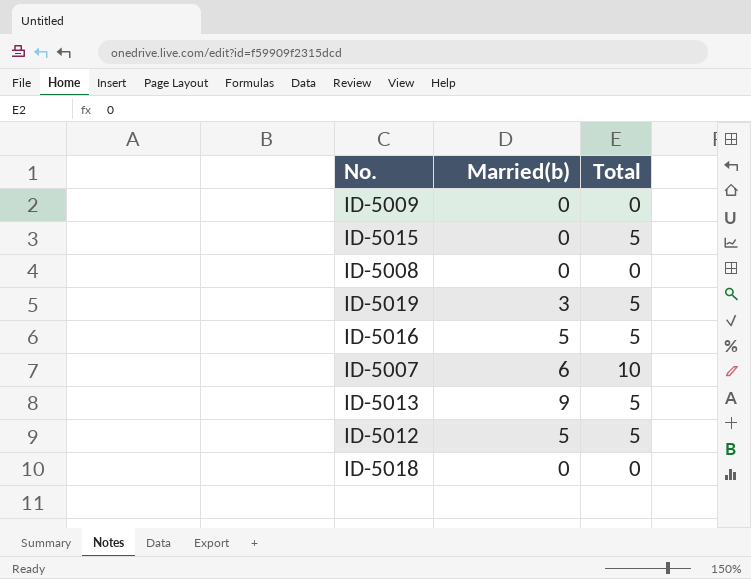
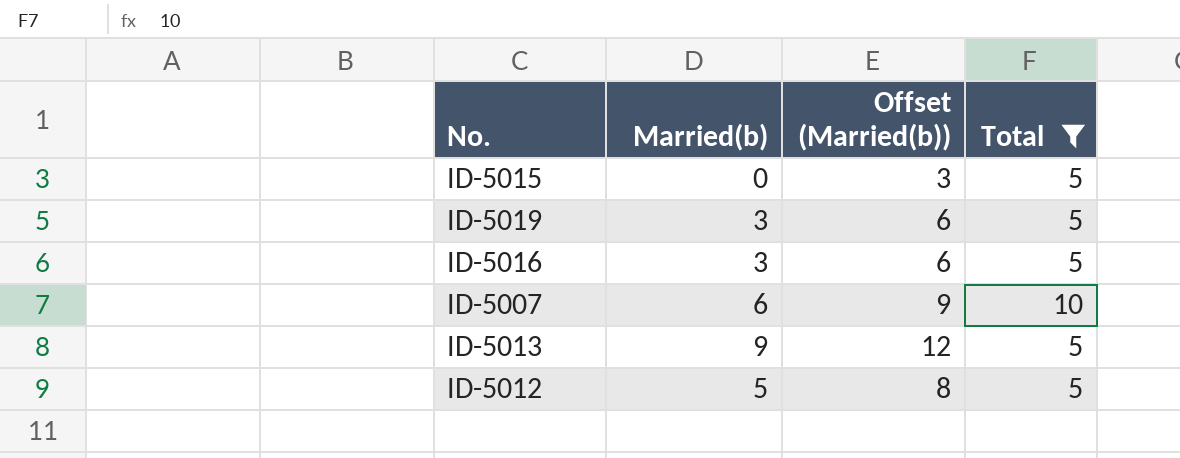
filter: none -> Total != 0
column Offset (Married(b)) | formula: none -> [Married(b)] + 3
ID-5016 | Married(b): 5 -> 3

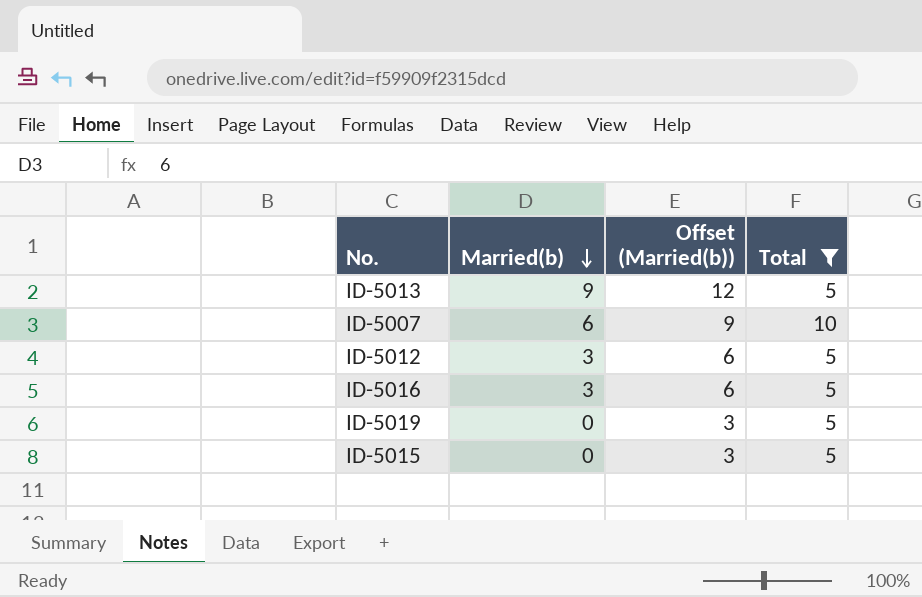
row order: none -> Married(b) descending
ID-5012 | Married(b): 5 -> 3
ID-5012 | Offset (Married(b)): 8 -> 6
ID-5019 | Married(b): 3 -> 0
ID-5019 | Offset (Married(b)): 6 -> 3

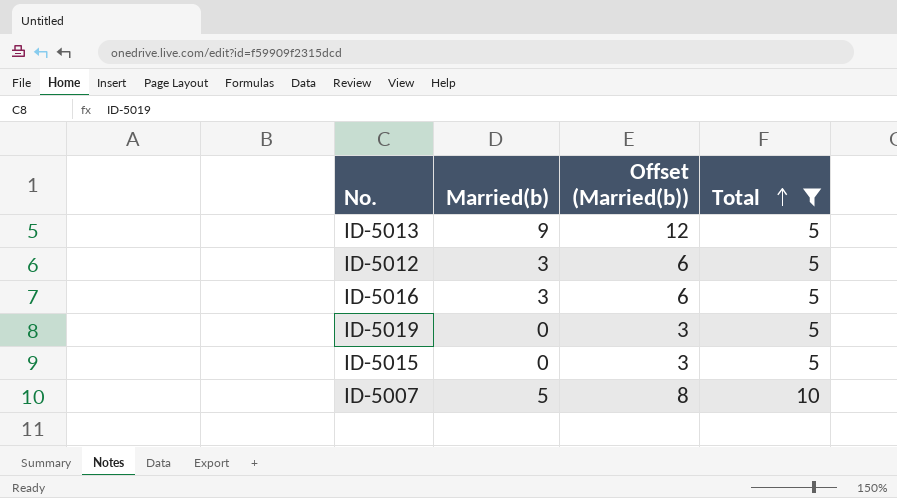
row order: Married(b) descending -> Total ascending
ID-5007 | Married(b): 6 -> 5
ID-5007 | Offset (Married(b)): 9 -> 8

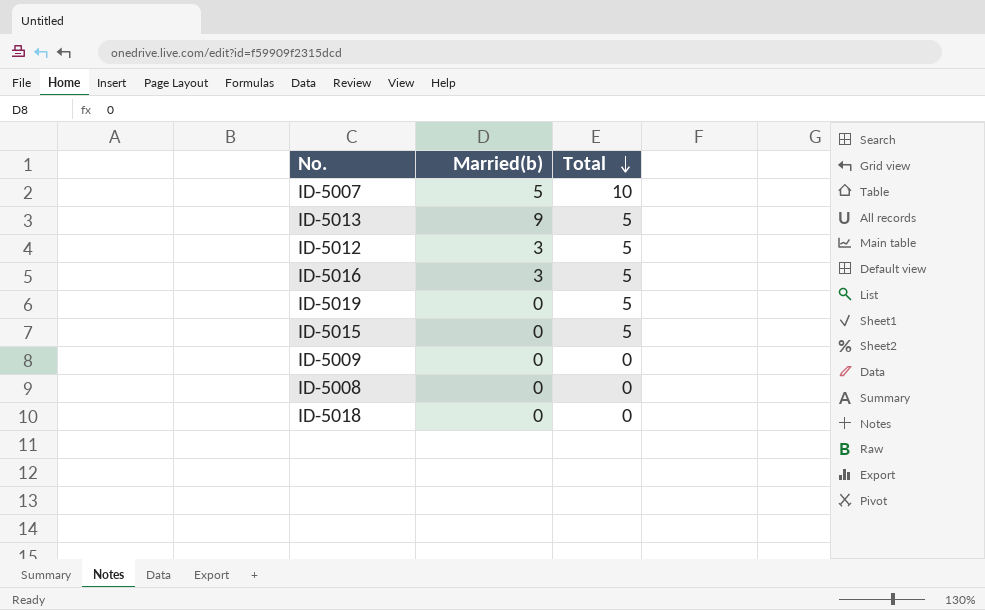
filter: Total != 0 -> none
row order: Total ascending -> Total descending
column Offset (Married(b)) | formula: [Married(b)] + 3 -> none

